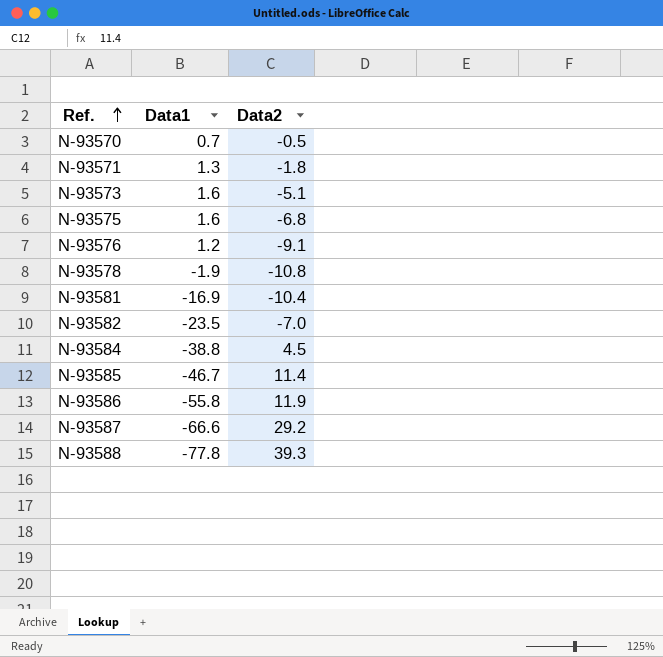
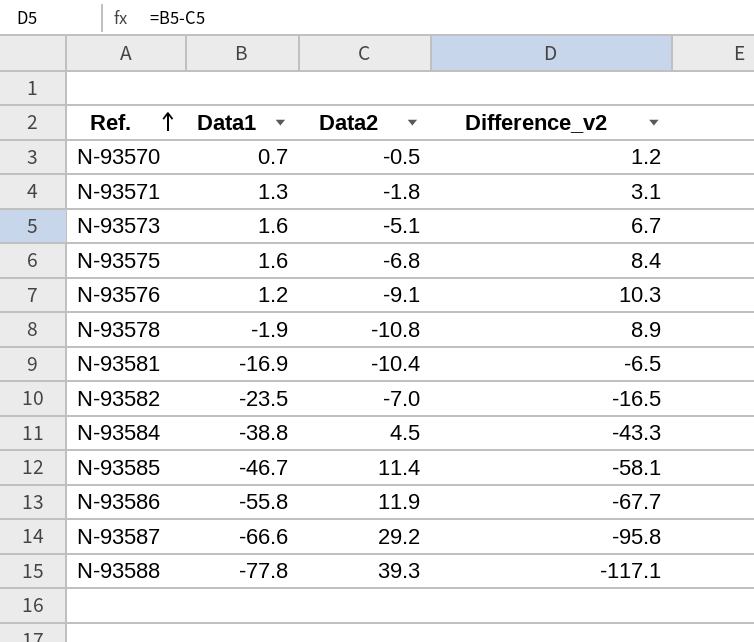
column Difference_v2 | formula: none -> [Data1] - [Data2]

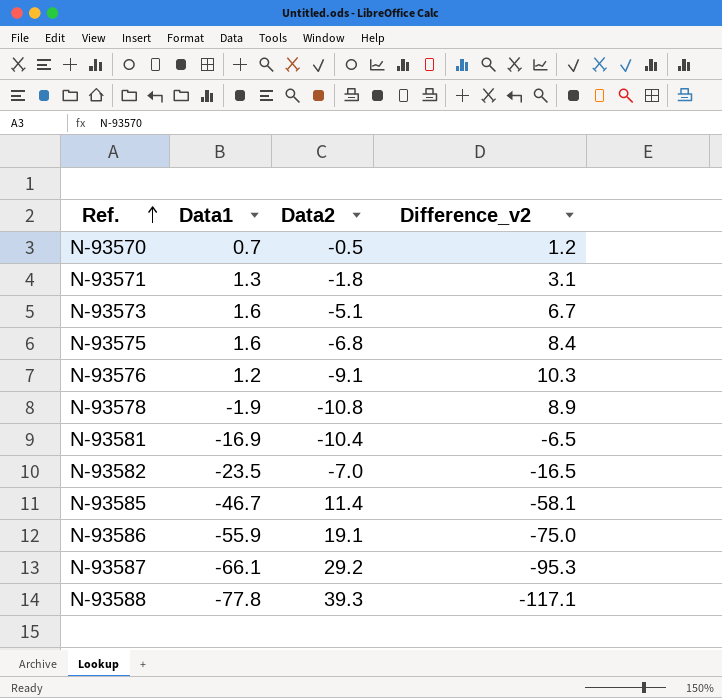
row N-93584: -38.8 | 4.5 | -43.3 -> none
N-93586 | Data1: -55.8 -> -55.9
N-93586 | Data2: 11.9 -> 19.1
N-93586 | Difference_v2: -67.7 -> -75.0
N-93587 | Data1: -66.6 -> -66.1
N-93587 | Difference_v2: -95.8 -> -95.3

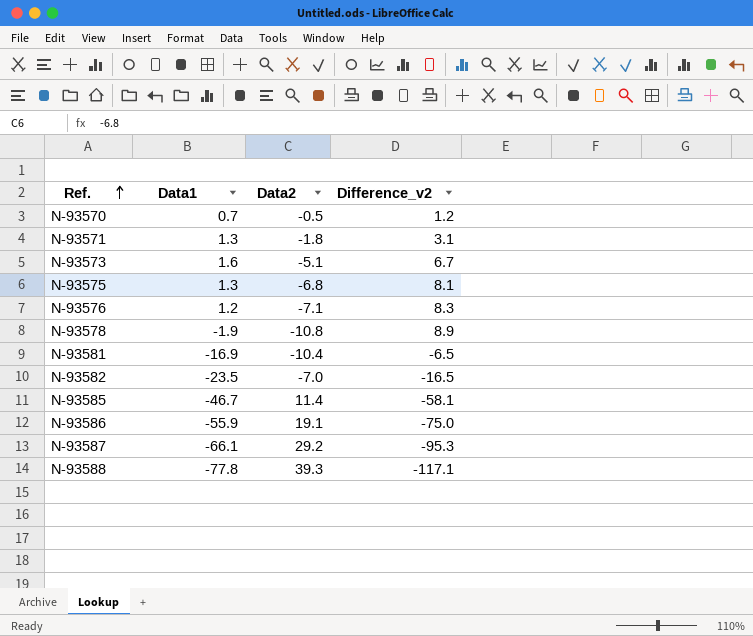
N-93575 | Data1: 1.6 -> 1.3
N-93575 | Difference_v2: 8.4 -> 8.1
N-93576 | Data2: -9.1 -> -7.1
N-93576 | Difference_v2: 10.3 -> 8.3

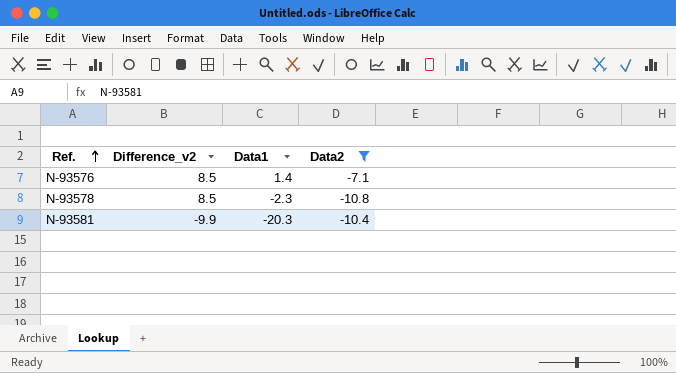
filter: none -> Data2 <= -7.1
column Difference_v2 | position: 4 -> 2
N-93576 | Difference_v2: 8.3 -> 8.5
N-93576 | Data1: 1.2 -> 1.4
N-93578 | Difference_v2: 8.9 -> 8.5
N-93578 | Data1: -1.9 -> -2.3
N-93581 | Difference_v2: -6.5 -> -9.9
N-93581 | Data1: -16.9 -> -20.3

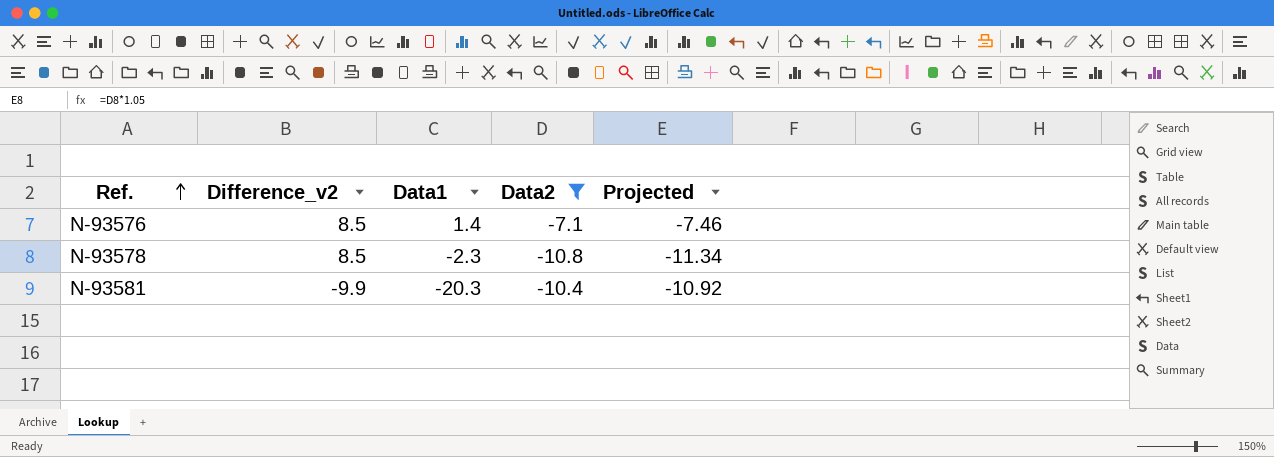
column Projected | formula: none -> [Data2] * 1.05

